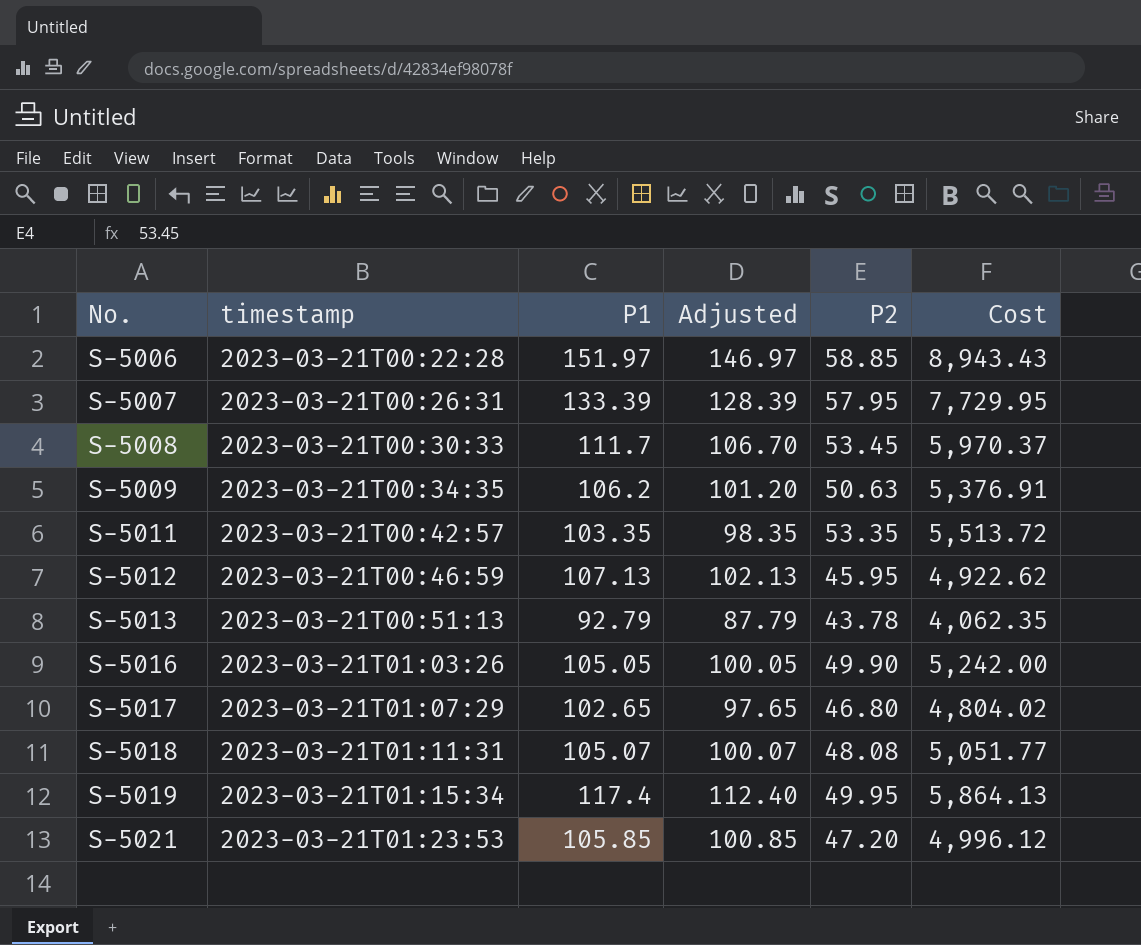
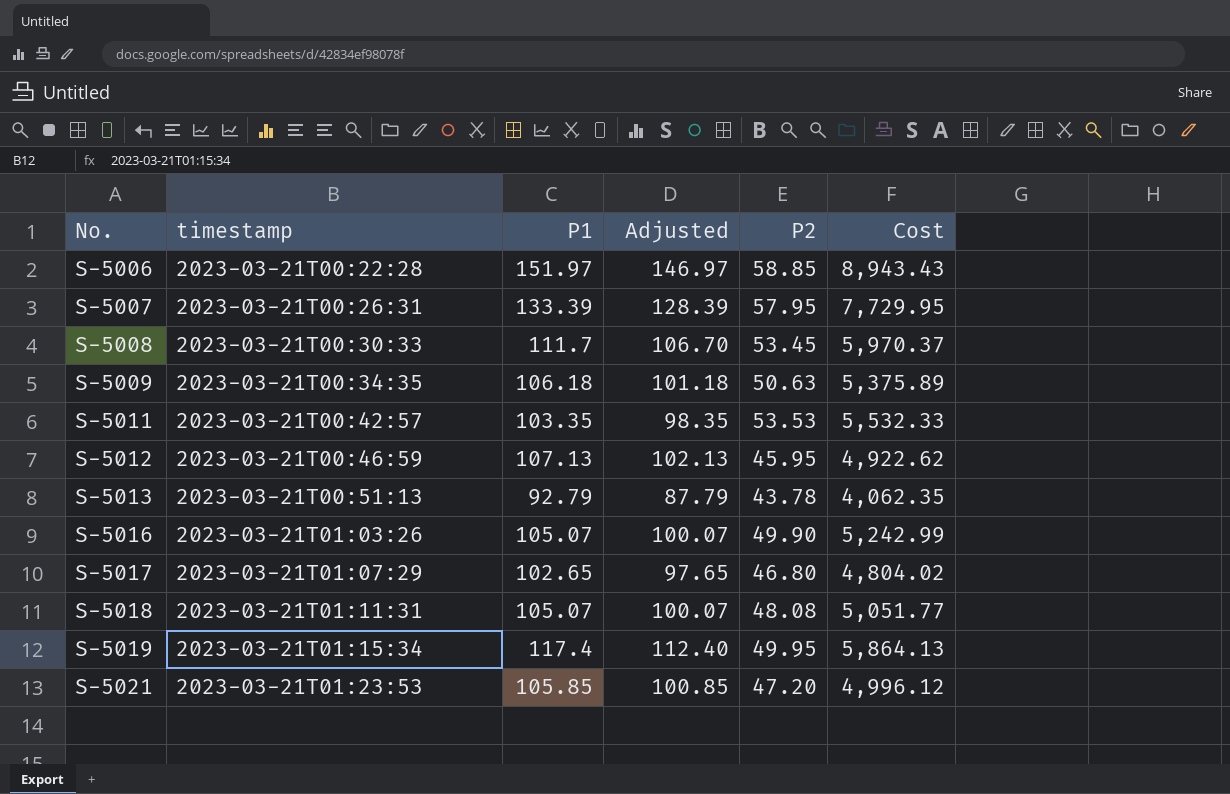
S-5009 | P1: 106.2 -> 106.18
S-5009 | Adjusted: 101.20 -> 101.18
S-5009 | Cost: 5,376.91 -> 5,375.89
S-5011 | P2: 53.35 -> 53.53
S-5011 | Cost: 5,513.72 -> 5,532.33
S-5016 | P1: 105.05 -> 105.07
S-5016 | Adjusted: 100.05 -> 100.07
S-5016 | Cost: 5,242.00 -> 5,242.99

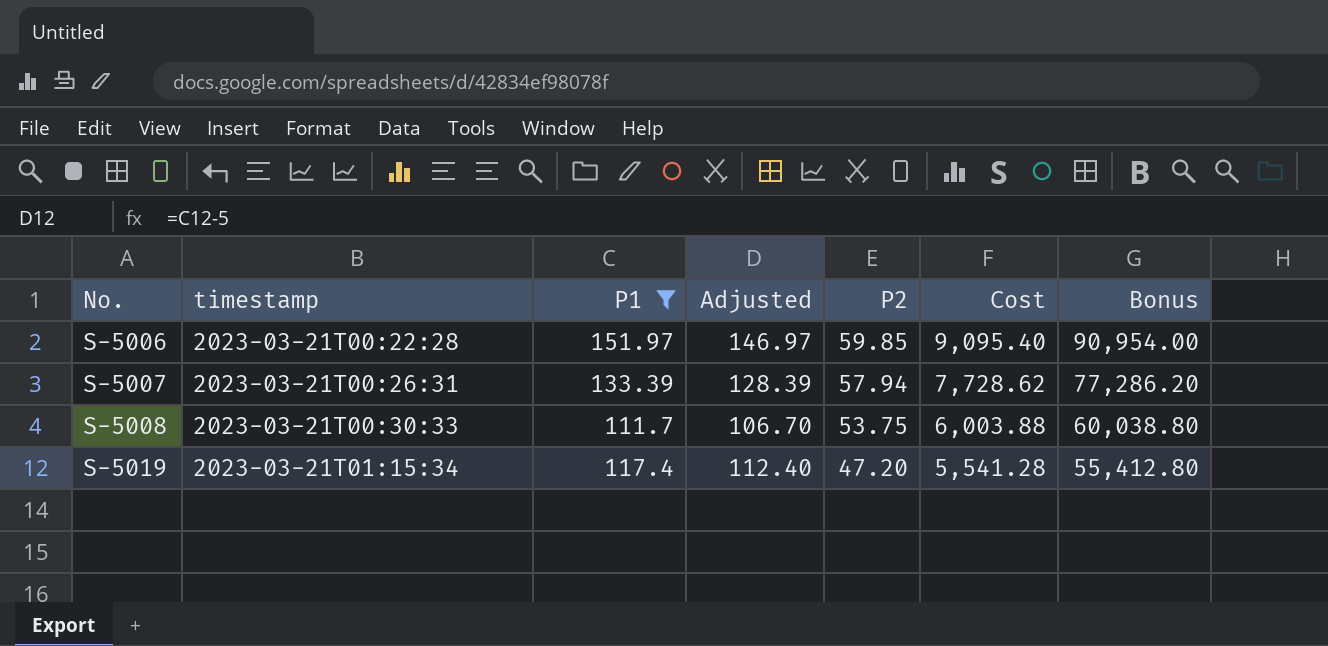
filter: none -> P1 >= 111.7
column Bonus | formula: none -> [Cost] * 10
S-5006 | P2: 58.85 -> 59.85
S-5006 | Cost: 8,943.43 -> 9,095.40
S-5007 | P2: 57.95 -> 57.94
S-5007 | Cost: 7,729.95 -> 7,728.62
S-5008 | P2: 53.45 -> 53.75
S-5008 | Cost: 5,970.37 -> 6,003.88
S-5019 | P2: 49.95 -> 47.20
S-5019 | Cost: 5,864.13 -> 5,541.28

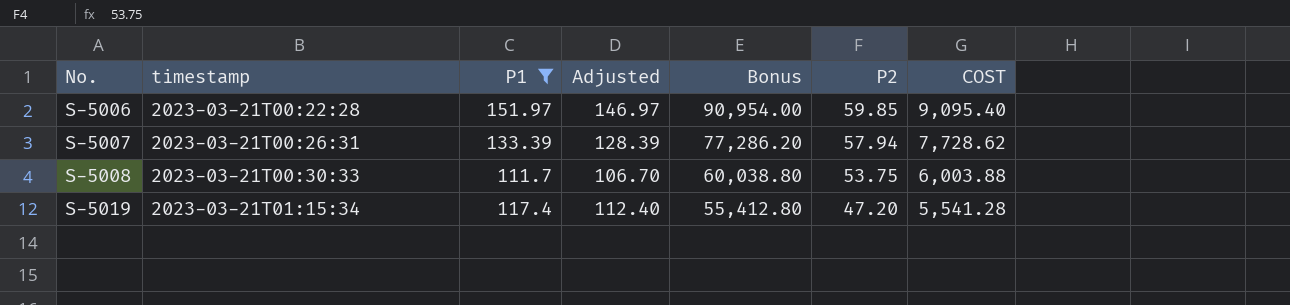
column Bonus | position: 7 -> 5
column name: Cost -> COST

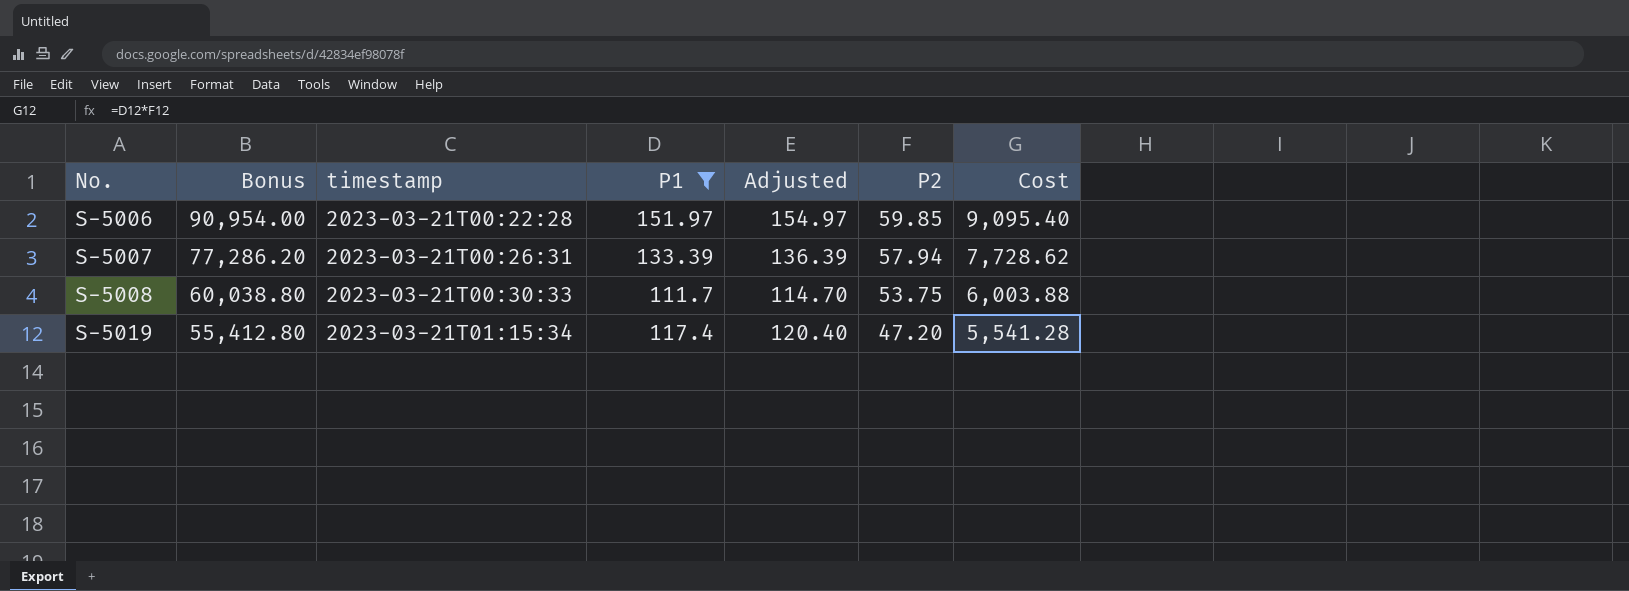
column Bonus | position: 5 -> 2
column Adjusted | formula: [P1] - 5 -> [P1] + 3
column name: COST -> Cost

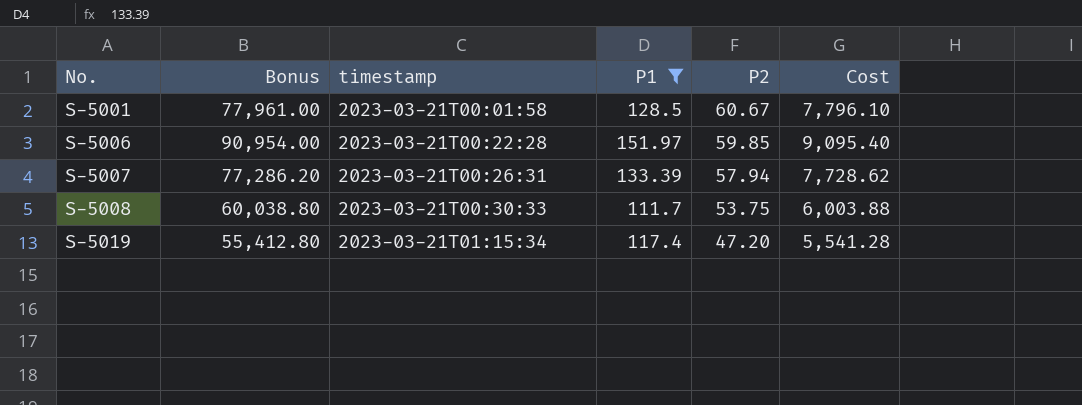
column Adjusted | formula: [P1] + 3 -> none
row S-5001: none -> 77,961.00 | 2023-03-21T00:01:58 | 128.5 | 60.67 | 7,796.10

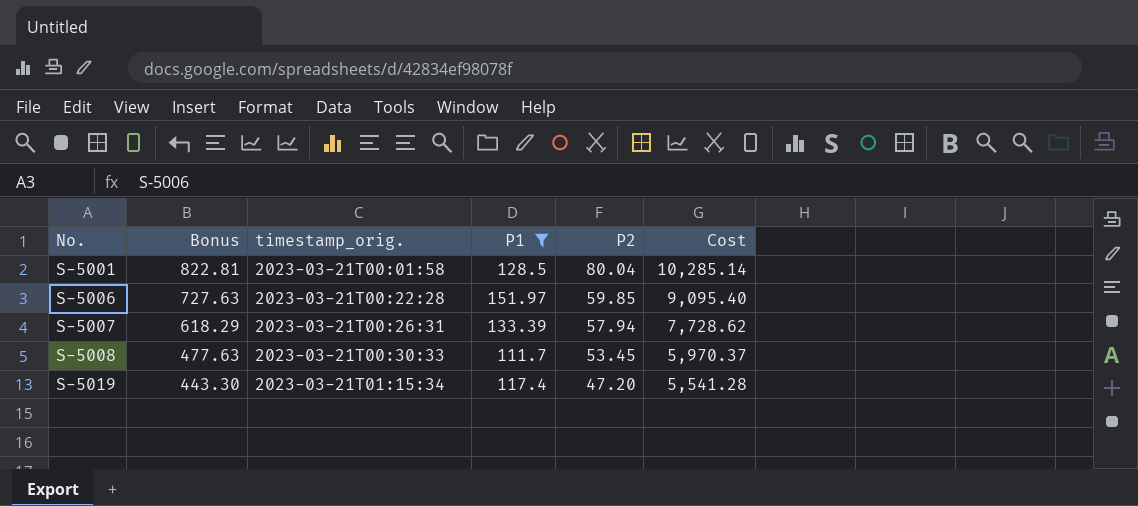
column Bonus | formula: [Cost] * 10 -> [Cost] * 0.08
column name: timestamp -> timestamp_orig.
S-5001 | P2: 60.67 -> 80.04
S-5001 | Cost: 7,796.10 -> 10,285.14
S-5008 | P2: 53.75 -> 53.45
S-5008 | Cost: 6,003.88 -> 5,970.37

